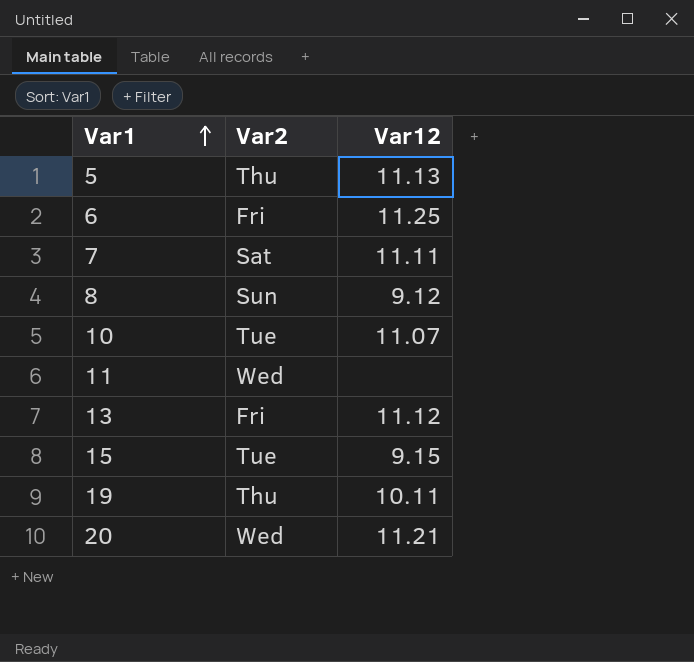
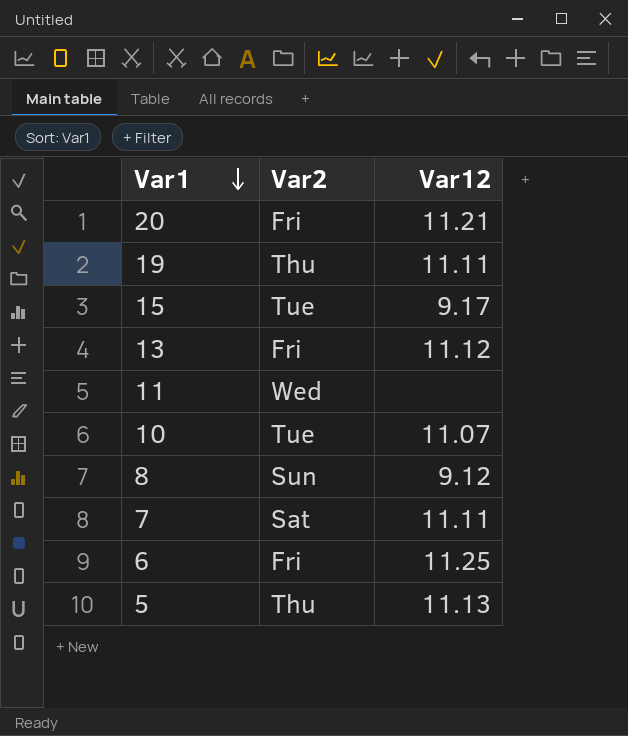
row order: Var1 ascending -> Var1 descending
20 | Var2: Wed -> Fri
19 | Var12: 10.11 -> 11.11
15 | Var12: 9.15 -> 9.17

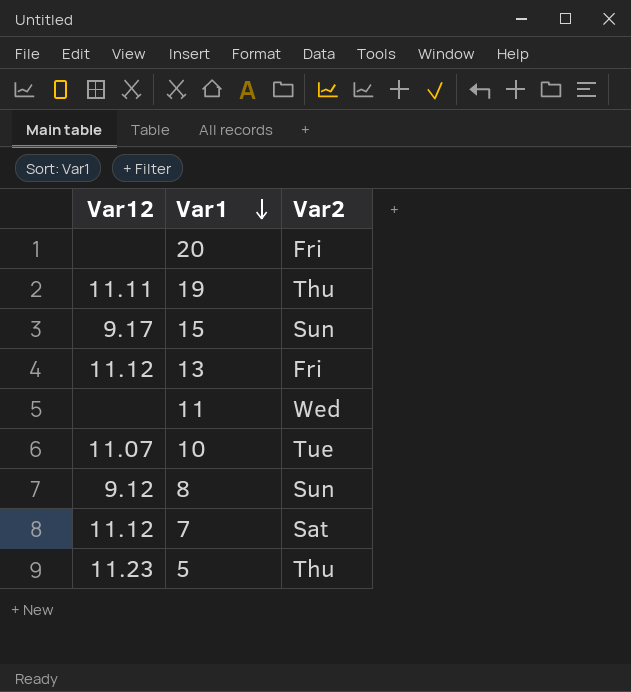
column Var12 | position: 3 -> 1
row 6: Fri | 11.25 -> none
20 | Var12: 11.21 -> none
15 | Var2: Tue -> Sun
7 | Var12: 11.11 -> 11.12
5 | Var12: 11.13 -> 11.23

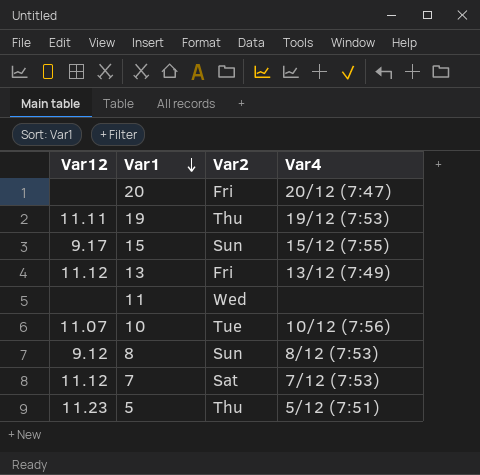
column Var4 | position: none -> 4

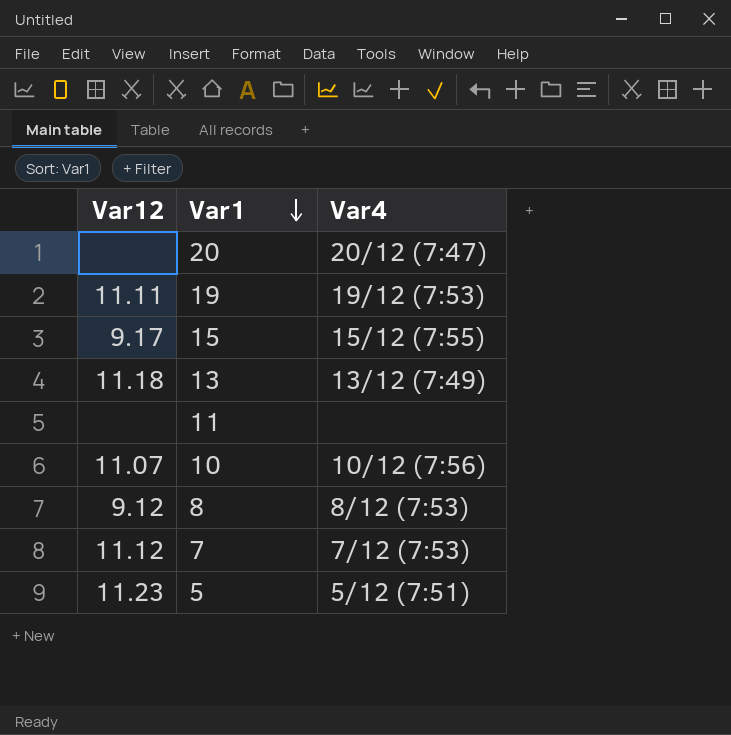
column Var2 | position: 3 -> none
13 | Var12: 11.12 -> 11.18

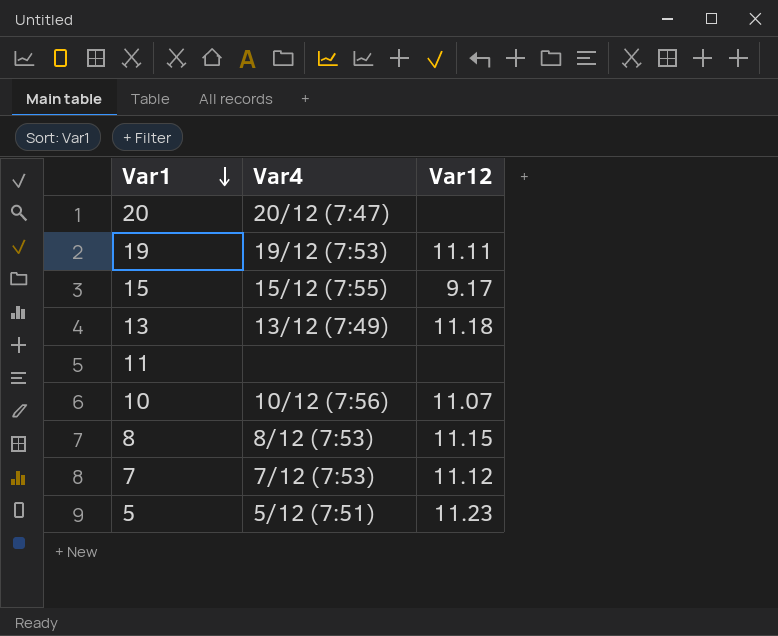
column Var12 | position: 1 -> 3
8 | Var12: 9.12 -> 11.15

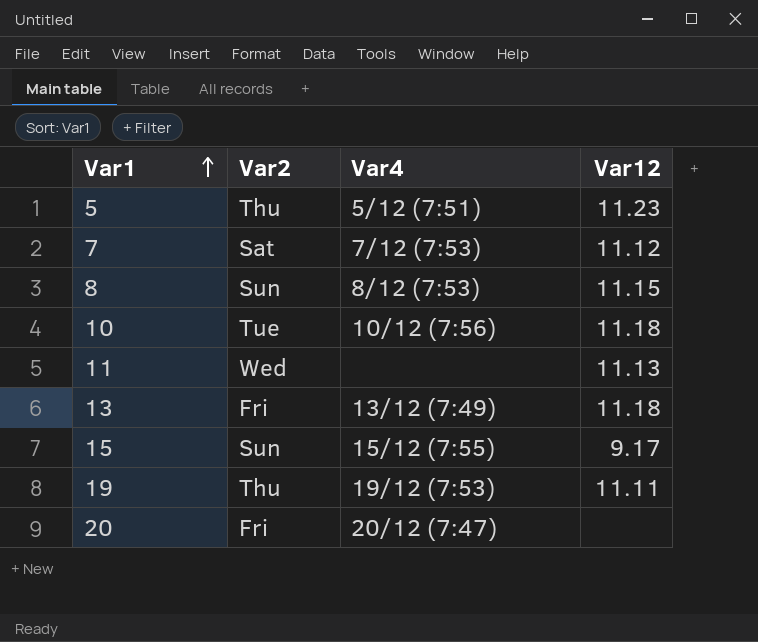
row order: Var1 descending -> Var1 ascending
column Var2 | position: none -> 2
10 | Var12: 11.07 -> 11.18
11 | Var12: none -> 11.13

